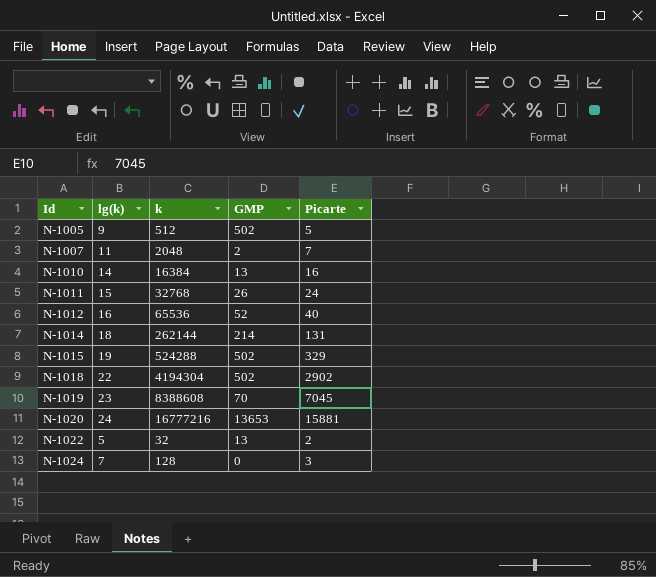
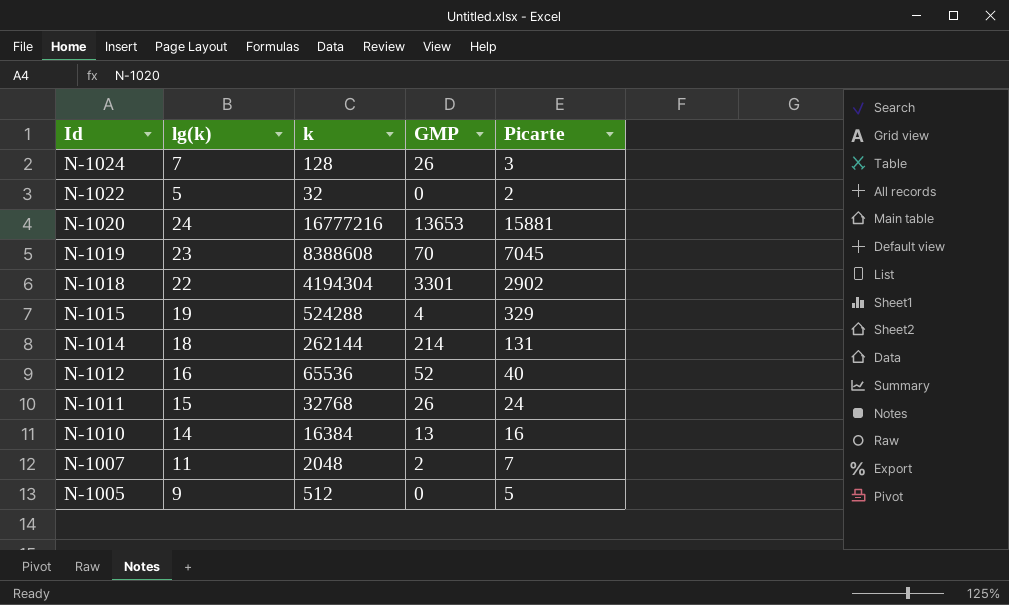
row order: Id ascending -> Id descending
N-1024 | GMP: 0 -> 26
N-1022 | GMP: 13 -> 0
N-1018 | GMP: 502 -> 3301
N-1015 | GMP: 502 -> 4
N-1005 | GMP: 502 -> 0

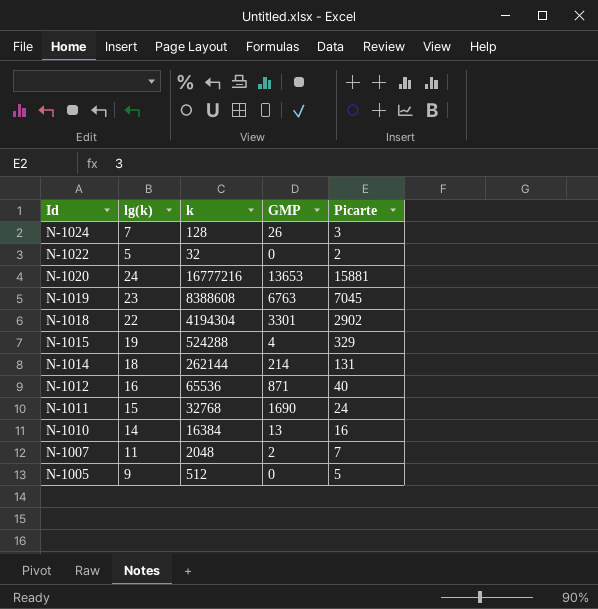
N-1019 | GMP: 70 -> 6763
N-1012 | GMP: 52 -> 871
N-1011 | GMP: 26 -> 1690

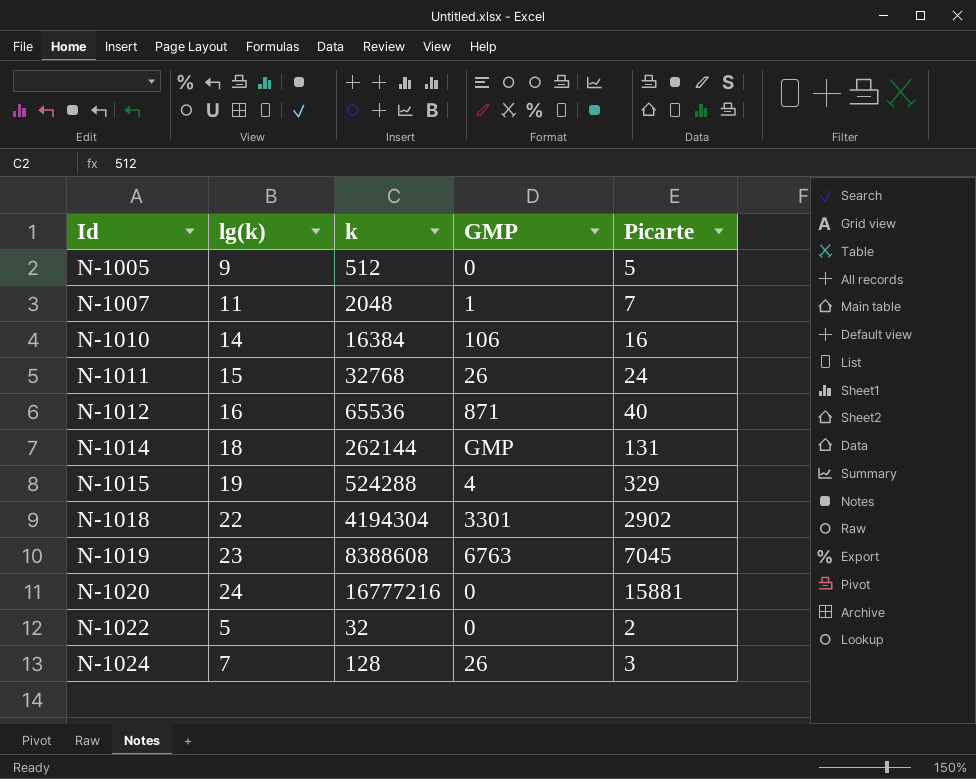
row order: Id descending -> Id ascending
N-1007 | GMP: 2 -> 1
N-1010 | GMP: 13 -> 106
N-1011 | GMP: 1690 -> 26
N-1014 | GMP: 214 -> GMP
N-1020 | GMP: 13653 -> 0

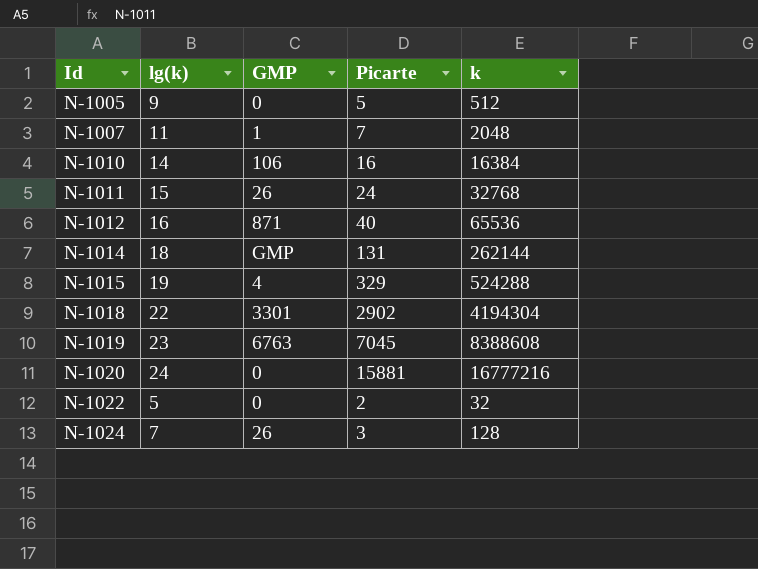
column k | position: 3 -> 5

